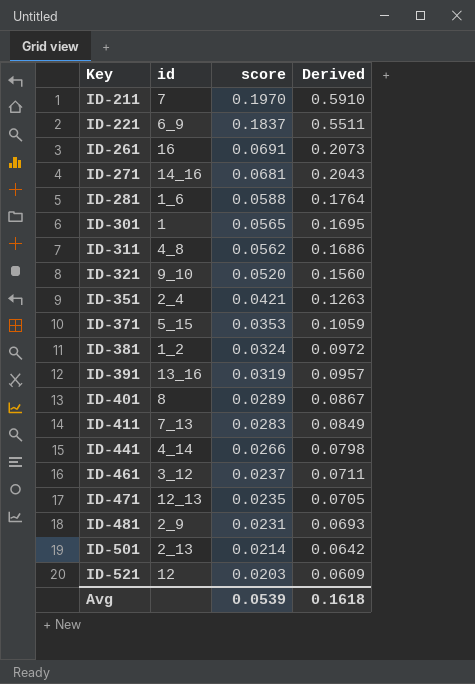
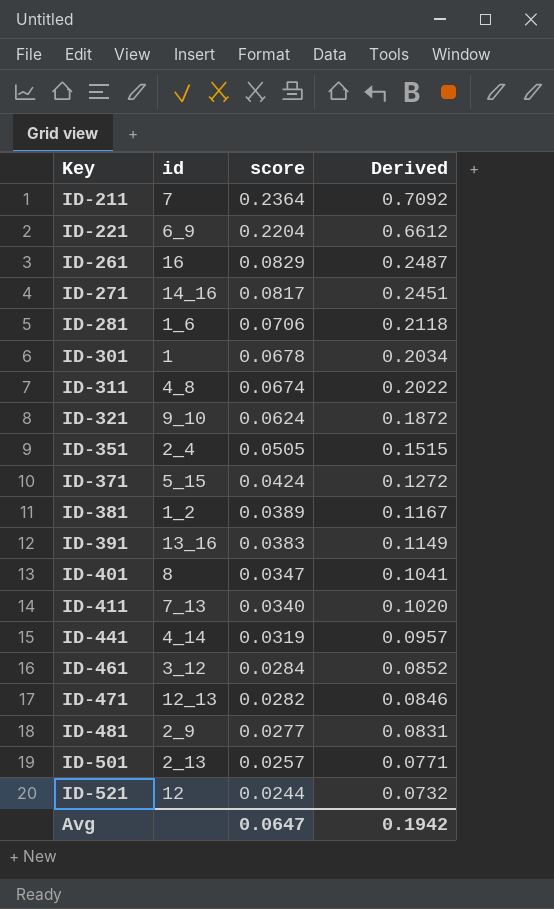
ID-211 | score: 0.1970 -> 0.2364
ID-211 | Derived: 0.5910 -> 0.7092
ID-221 | score: 0.1837 -> 0.2204
ID-221 | Derived: 0.5511 -> 0.6612
ID-261 | score: 0.0691 -> 0.0829
ID-261 | Derived: 0.2073 -> 0.2487
ID-271 | score: 0.0681 -> 0.0817
ID-271 | Derived: 0.2043 -> 0.2451
ID-281 | score: 0.0588 -> 0.0706
ID-281 | Derived: 0.1764 -> 0.2118
ID-301 | score: 0.0565 -> 0.0678
ID-301 | Derived: 0.1695 -> 0.2034
ID-311 | score: 0.0562 -> 0.0674
ID-311 | Derived: 0.1686 -> 0.2022
ID-321 | score: 0.0520 -> 0.0624
ID-321 | Derived: 0.1560 -> 0.1872
ID-351 | score: 0.0421 -> 0.0505
ID-351 | Derived: 0.1263 -> 0.1515
ID-371 | score: 0.0353 -> 0.0424
ID-371 | Derived: 0.1059 -> 0.1272
ID-381 | score: 0.0324 -> 0.0389
ID-381 | Derived: 0.0972 -> 0.1167
ID-391 | score: 0.0319 -> 0.0383
ID-391 | Derived: 0.0957 -> 0.1149
ID-401 | score: 0.0289 -> 0.0347
ID-401 | Derived: 0.0867 -> 0.1041
ID-411 | score: 0.0283 -> 0.0340
ID-411 | Derived: 0.0849 -> 0.1020
ID-441 | score: 0.0266 -> 0.0319
ID-441 | Derived: 0.0798 -> 0.0957
ID-461 | score: 0.0237 -> 0.0284
ID-461 | Derived: 0.0711 -> 0.0852
ID-471 | score: 0.0235 -> 0.0282
ID-471 | Derived: 0.0705 -> 0.0846
ID-481 | score: 0.0231 -> 0.0277
ID-481 | Derived: 0.0693 -> 0.0831
ID-501 | score: 0.0214 -> 0.0257
ID-501 | Derived: 0.0642 -> 0.0771
ID-521 | score: 0.0203 -> 0.0244
ID-521 | Derived: 0.0609 -> 0.0732
Avg | score: 0.0539 -> 0.0647
Avg | Derived: 0.1618 -> 0.1942

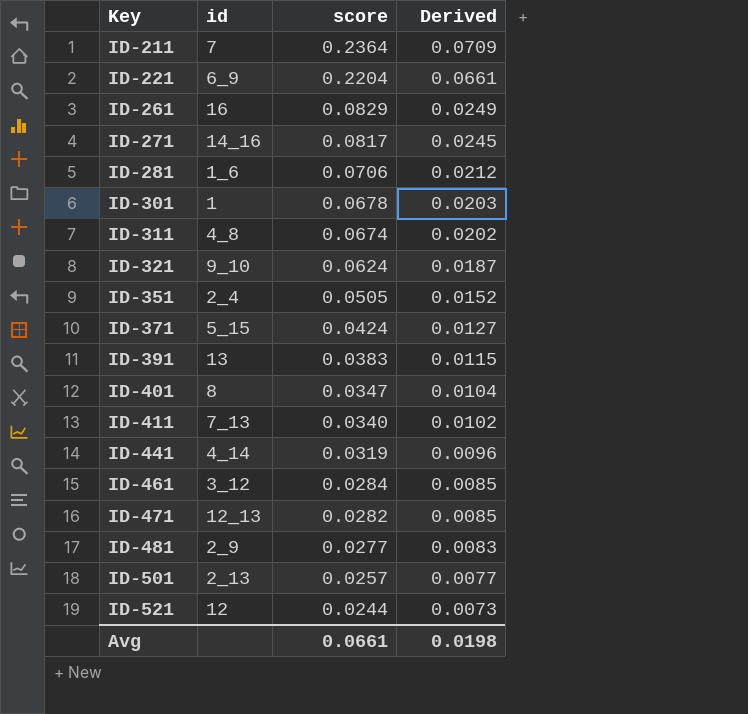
column Derived | formula: [score] * 3 -> [score] * 0.3
row ID-381: 1_2 | 0.0389 | 0.1167 -> none
ID-391 | id: 13_16 -> 13
Avg | score: 0.0647 -> 0.0661
Avg | Derived: 0.1942 -> 0.0198

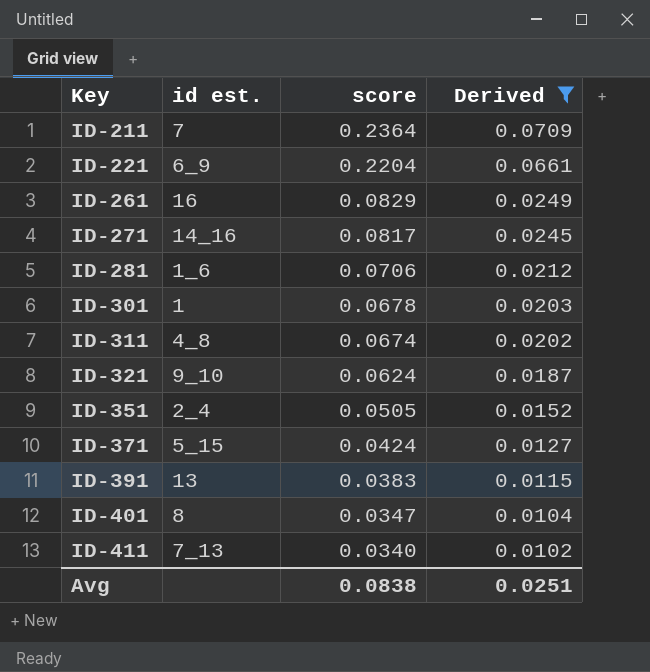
filter: none -> Derived >= 0.0102
column name: id -> id est.
Avg | score: 0.0661 -> 0.0838
Avg | Derived: 0.0198 -> 0.0251

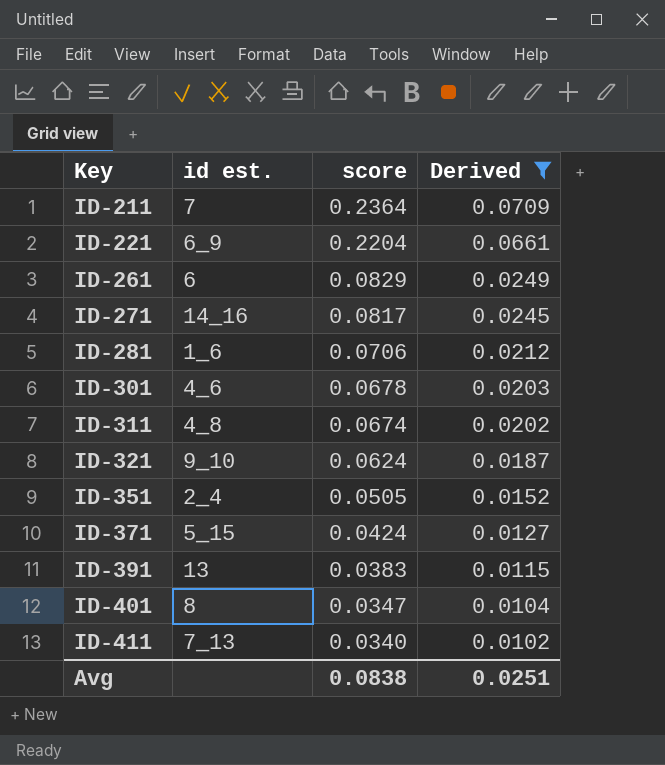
ID-261 | id est.: 16 -> 6
ID-301 | id est.: 1 -> 4_6

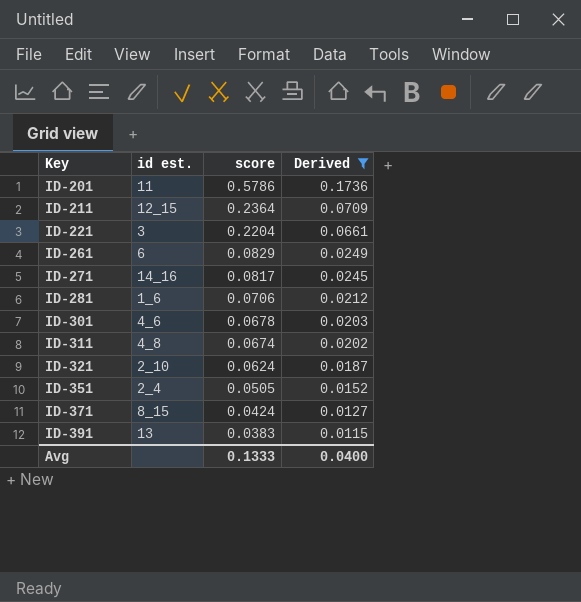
row ID-401: 8 | 0.0347 | 0.0104 -> none
row ID-411: 7_13 | 0.0340 | 0.0102 -> none
row ID-201: none -> 11 | 0.5786 | 0.1736
ID-211 | id est.: 7 -> 12_15
ID-221 | id est.: 6_9 -> 3
ID-321 | id est.: 9_10 -> 2_10
ID-371 | id est.: 5_15 -> 8_15
Avg | score: 0.0838 -> 0.1333
Avg | Derived: 0.0251 -> 0.0400

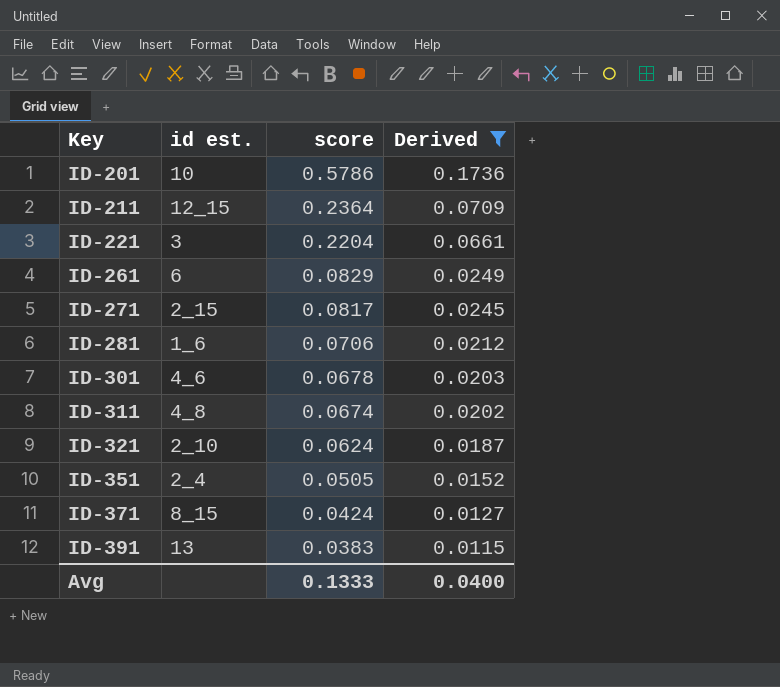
ID-201 | id est.: 11 -> 10
ID-271 | id est.: 14_16 -> 2_15

